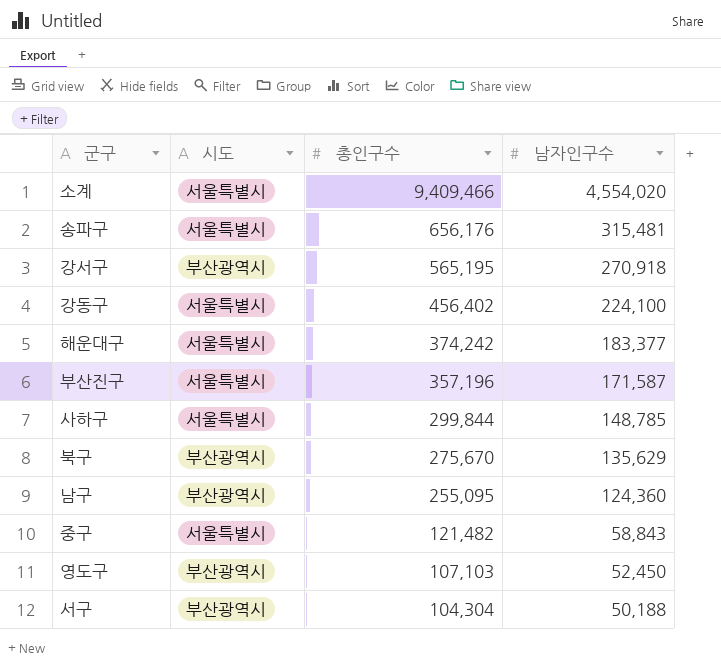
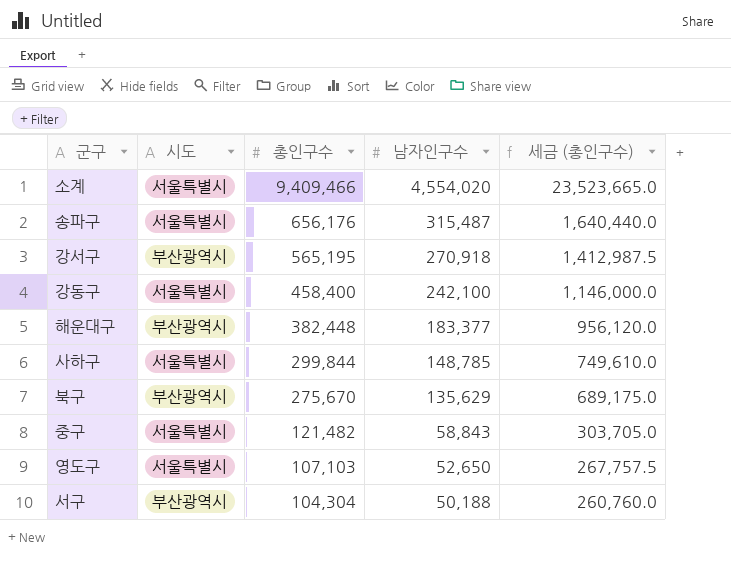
column 세금 (총인구수) | formula: none -> [총인구수] * 2.5
row 부산진구: 서울특별시 | 357,196 | 171,587 -> none
row 남구: 부산광역시 | 255,095 | 124,360 -> none
송파구 | 남자인구수: 315,481 -> 315,487
강동구 | 총인구수: 456,402 -> 458,400
강동구 | 남자인구수: 224,100 -> 242,100
해운대구 | 시도: 서울특별시 -> 부산광역시
해운대구 | 총인구수: 374,242 -> 382,448
영도구 | 시도: 부산광역시 -> 서울특별시
영도구 | 남자인구수: 52,450 -> 52,650

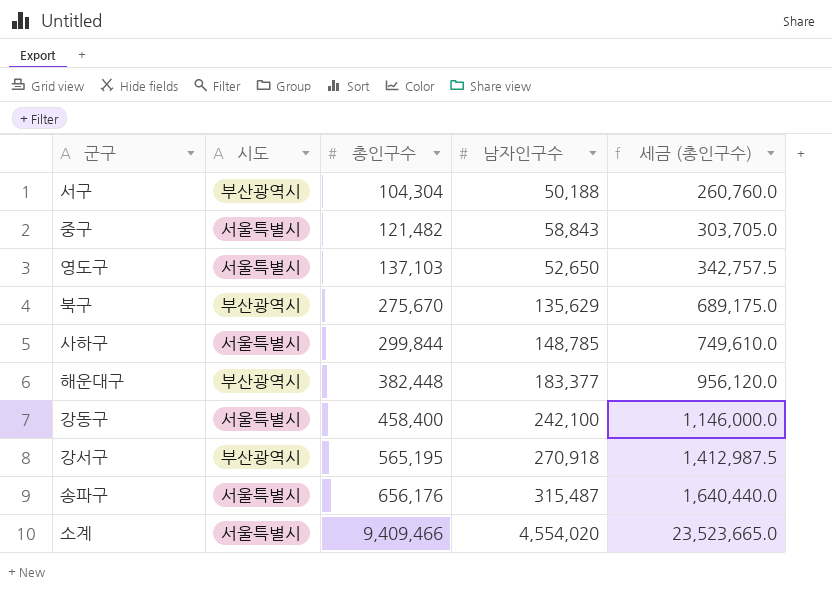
row order: 총인구수 descending -> 총인구수 ascending
영도구 | 총인구수: 107,103 -> 137,103
영도구 | 세금 (총인구수): 267,757.5 -> 342,757.5

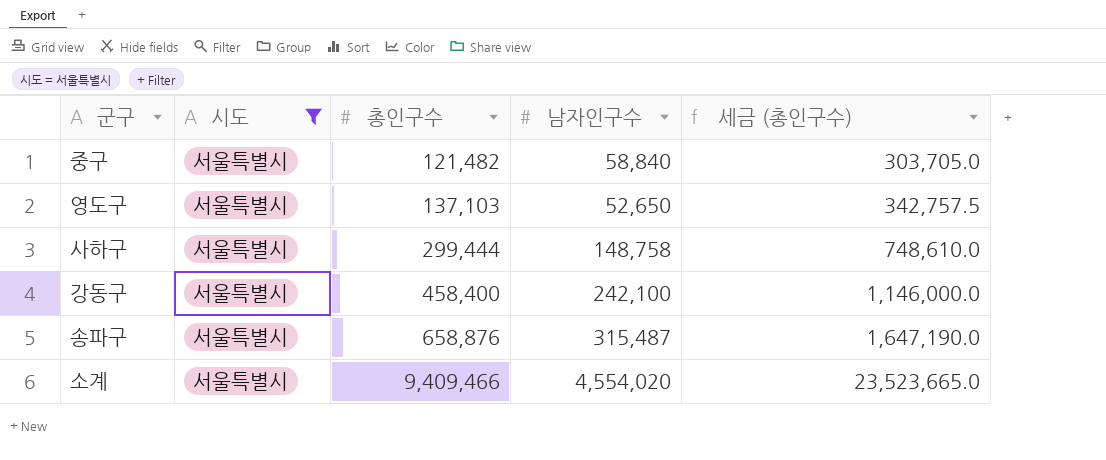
filter: none -> 시도 = 서울특별시
중구 | 남자인구수: 58,843 -> 58,840
사하구 | 총인구수: 299,844 -> 299,444
사하구 | 남자인구수: 148,785 -> 148,758
사하구 | 세금 (총인구수): 749,610.0 -> 748,610.0
송파구 | 총인구수: 656,176 -> 658,876
송파구 | 세금 (총인구수): 1,640,440.0 -> 1,647,190.0

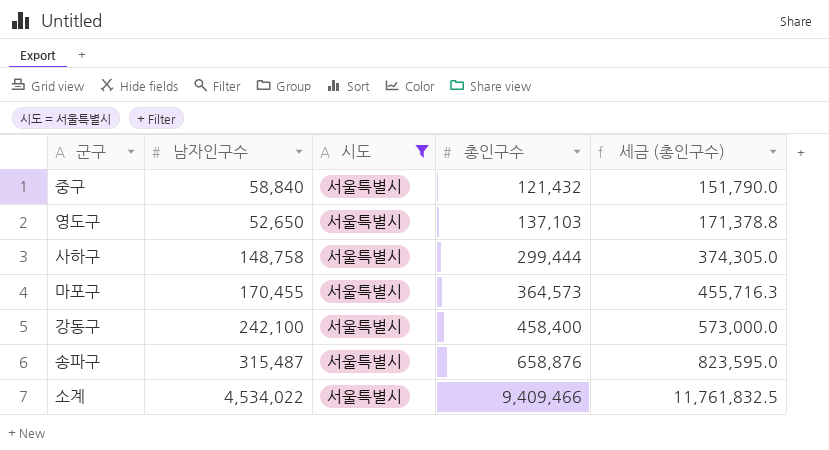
column 남자인구수 | position: 4 -> 2
column 세금 (총인구수) | formula: [총인구수] * 2.5 -> [총인구수] * 1.25
중구 | 총인구수: 121,482 -> 121,432
row 마포구: none -> 170,455 | 서울특별시 | 364,573 | 455,716.3
소계 | 남자인구수: 4,554,020 -> 4,534,022

